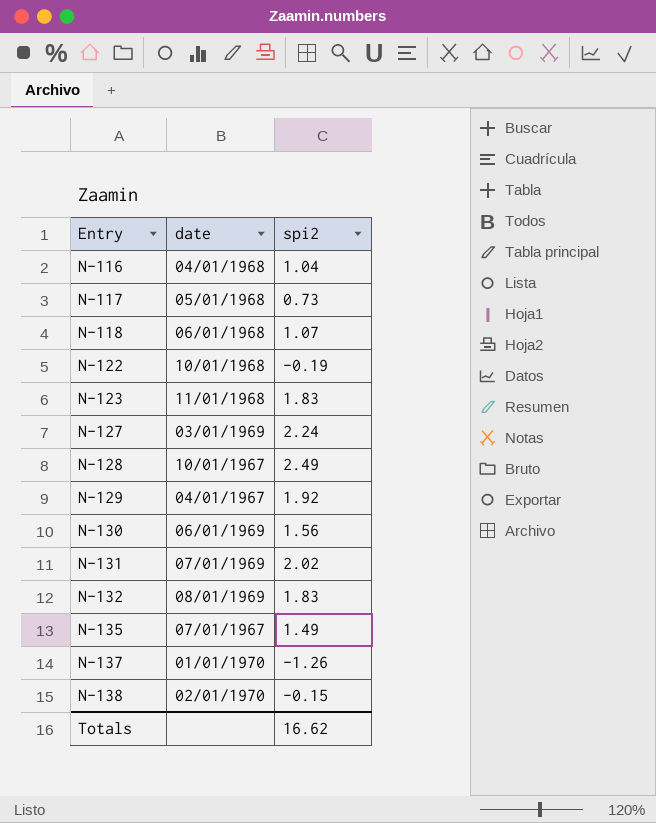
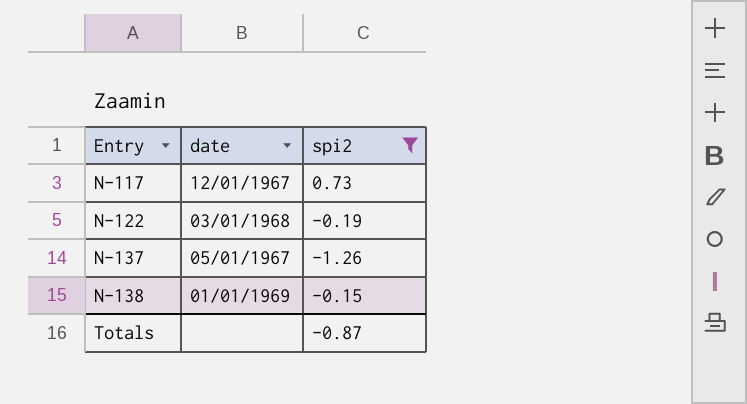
filter: none -> spi2 <= 0.73
N-117 | date: 05/01/1968 -> 12/01/1967
N-122 | date: 10/01/1968 -> 03/01/1968
N-137 | date: 01/01/1970 -> 05/01/1967
N-138 | date: 02/01/1970 -> 01/01/1969
Totals | spi2: 16.62 -> -0.87

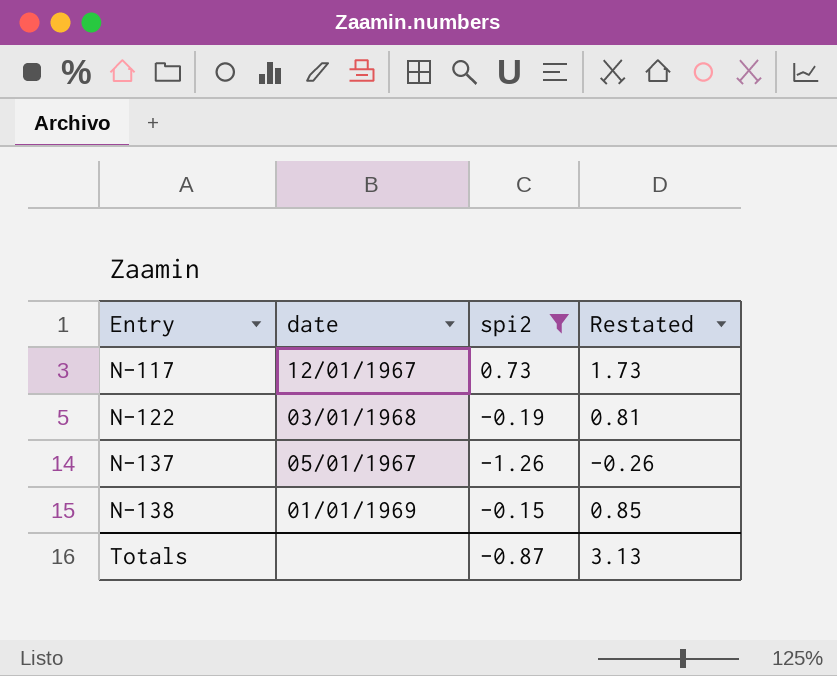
column Restated | formula: none -> [spi2] + 1

